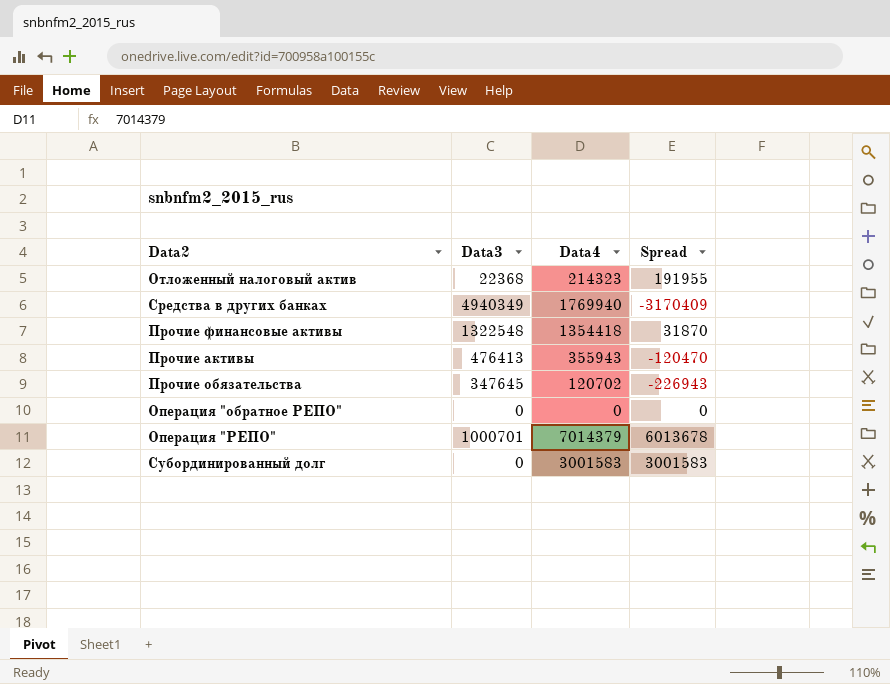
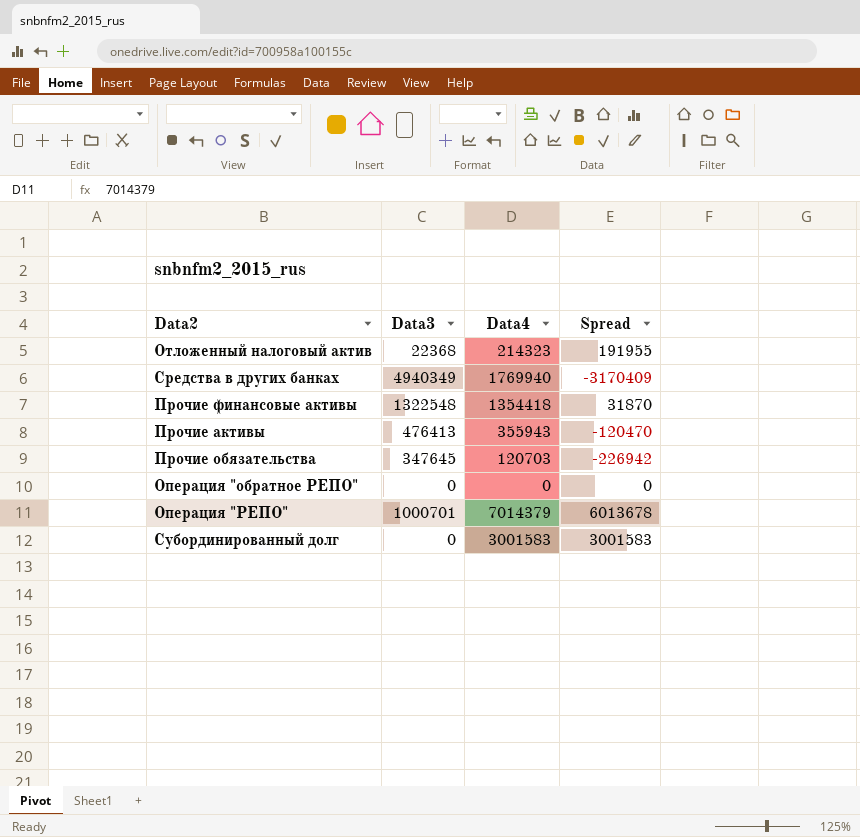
Прочие обязательства | Data4: 120702 -> 120703
Прочие обязательства | Spread: -226943 -> -226942

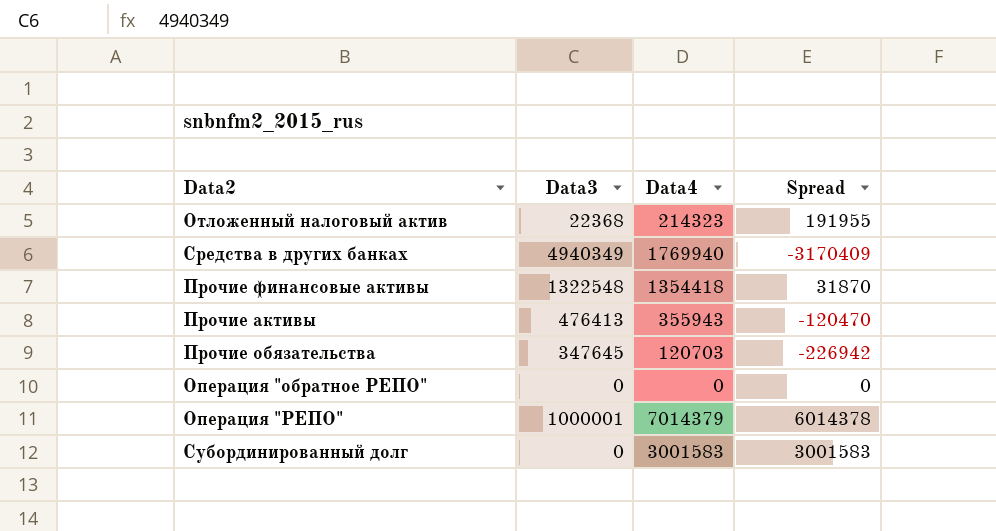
Операция "РЕПО" | Data3: 1000701 -> 1000001
Операция "РЕПО" | Spread: 6013678 -> 6014378

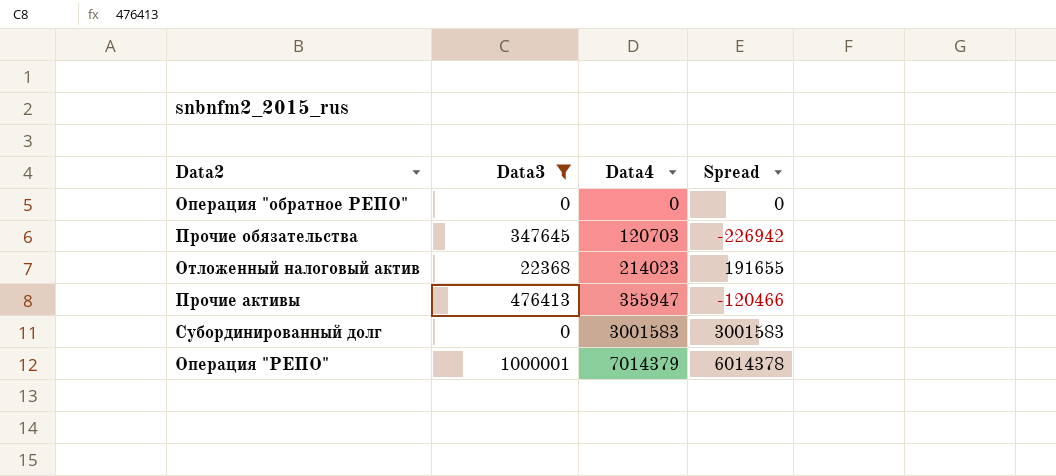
filter: none -> Data3 <= 1000001
row order: none -> Data4 ascending
Отложенный налоговый актив | Data4: 214323 -> 214023
Отложенный налоговый актив | Spread: 191955 -> 191655
Прочие активы | Data4: 355943 -> 355947
Прочие активы | Spread: -120470 -> -120466

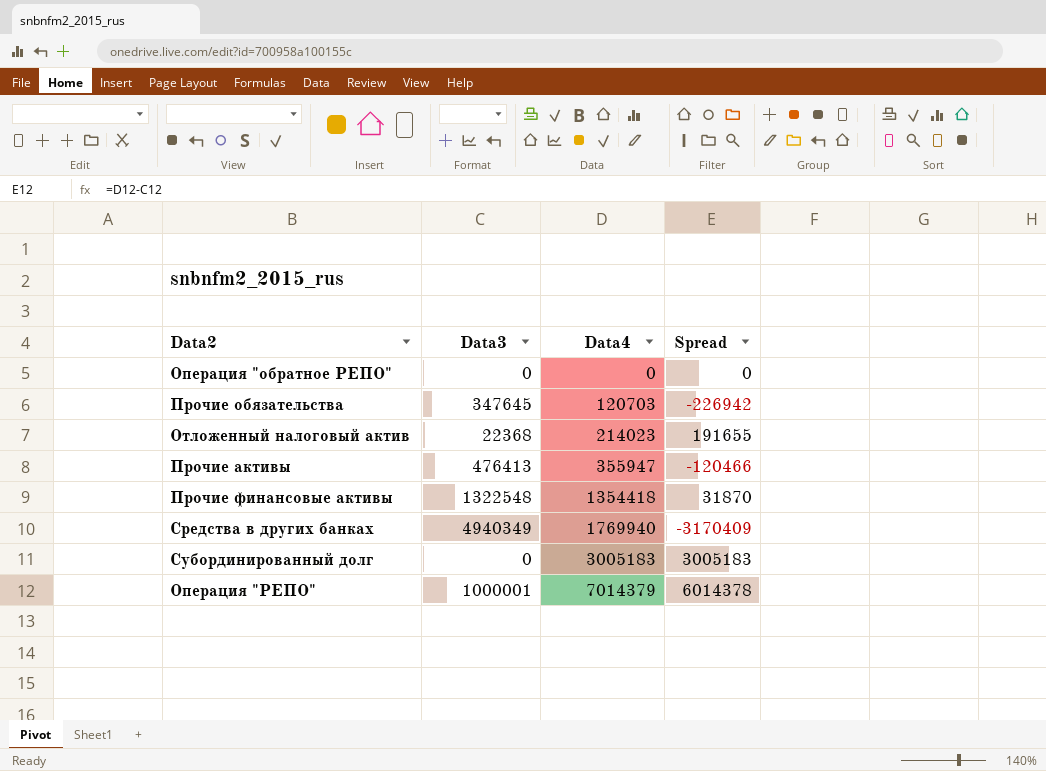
filter: Data3 <= 1000001 -> none
Субординированный долг | Data4: 3001583 -> 3005183
Субординированный долг | Spread: 3001583 -> 3005183

